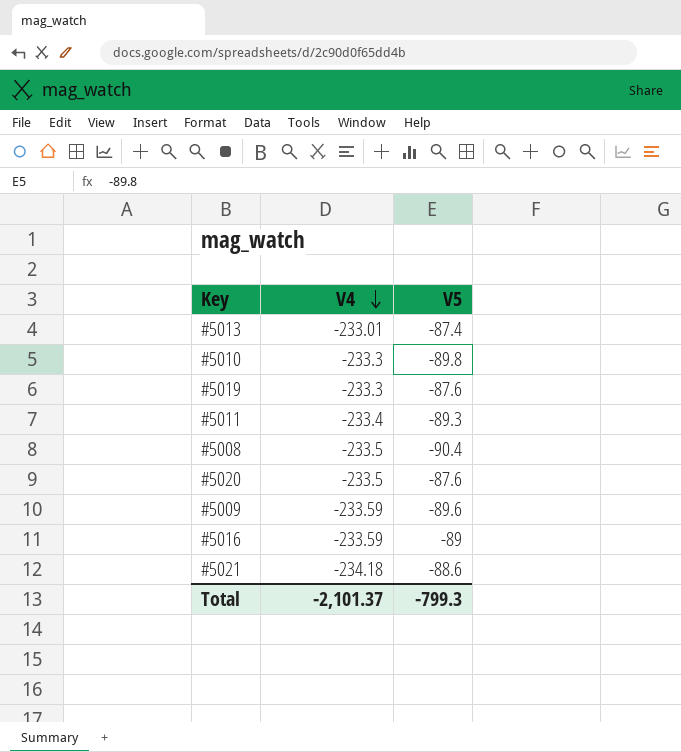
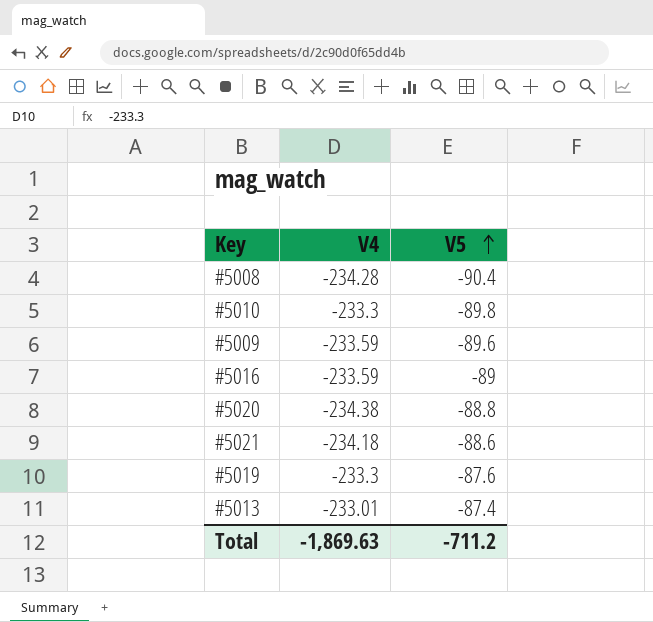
row order: V4 descending -> V5 ascending
row #5011: -233.4 | -89.3 -> none
#5008 | V4: -233.5 -> -234.28
#5020 | V4: -233.5 -> -234.38
#5020 | V5: -87.6 -> -88.8
Total | V4: -2,101.37 -> -1,869.63
Total | V5: -799.3 -> -711.2

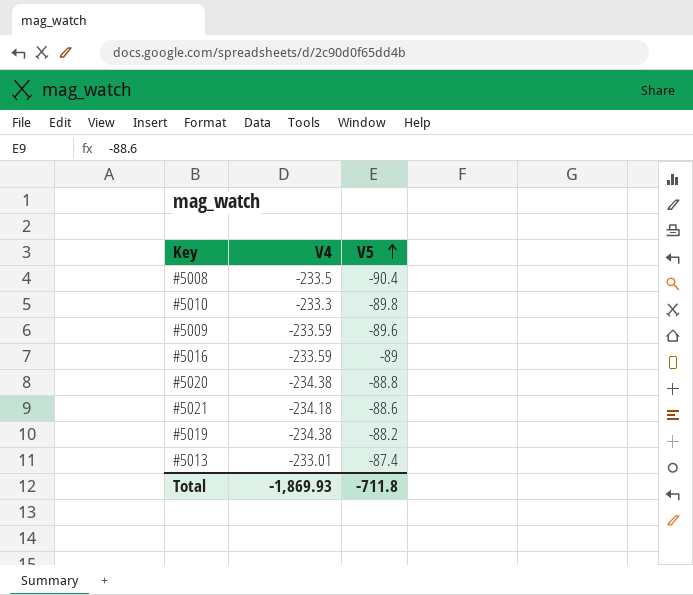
#5008 | V4: -234.28 -> -233.5
#5019 | V4: -233.3 -> -234.38
#5019 | V5: -87.6 -> -88.2
Total | V4: -1,869.63 -> -1,869.93
Total | V5: -711.2 -> -711.8

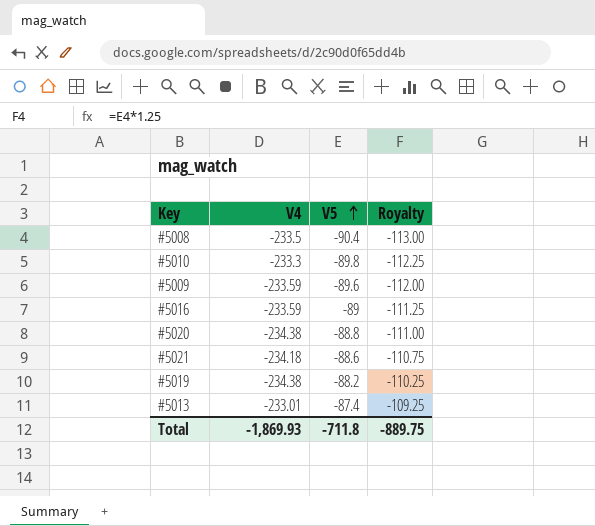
column Royalty | formula: none -> [V5] * 1.25

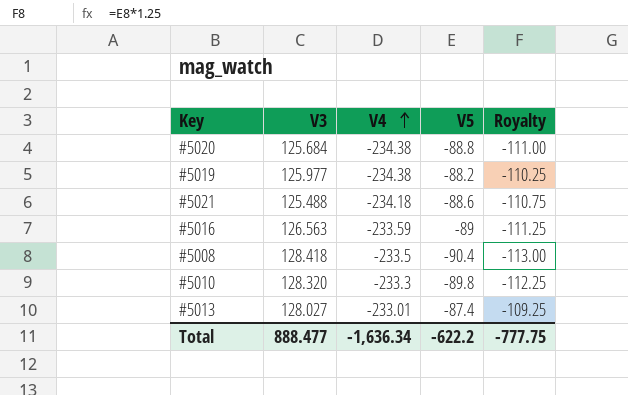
row order: V5 ascending -> V4 ascending
column V3 | position: none -> 2
row #5009: -233.59 | -89.6 | -112.00 -> none
Total | V4: -1,869.93 -> -1,636.34
Total | V5: -711.8 -> -622.2
Total | Royalty: -889.75 -> -777.75

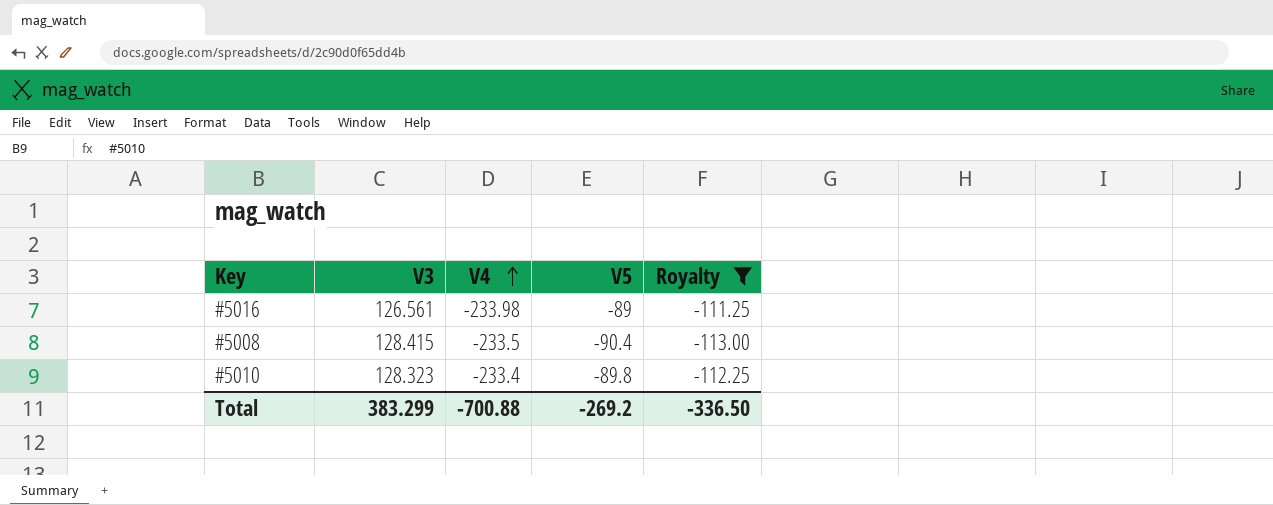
filter: none -> Royalty <= -111.25
#5016 | V3: 126.563 -> 126.561
#5016 | V4: -233.59 -> -233.98
#5008 | V3: 128.418 -> 128.415
#5010 | V3: 128.320 -> 128.323
#5010 | V4: -233.3 -> -233.4
Total | V3: 888.477 -> 383.299
Total | V4: -1,636.34 -> -700.88
Total | V5: -622.2 -> -269.2
Total | Royalty: -777.75 -> -336.50

